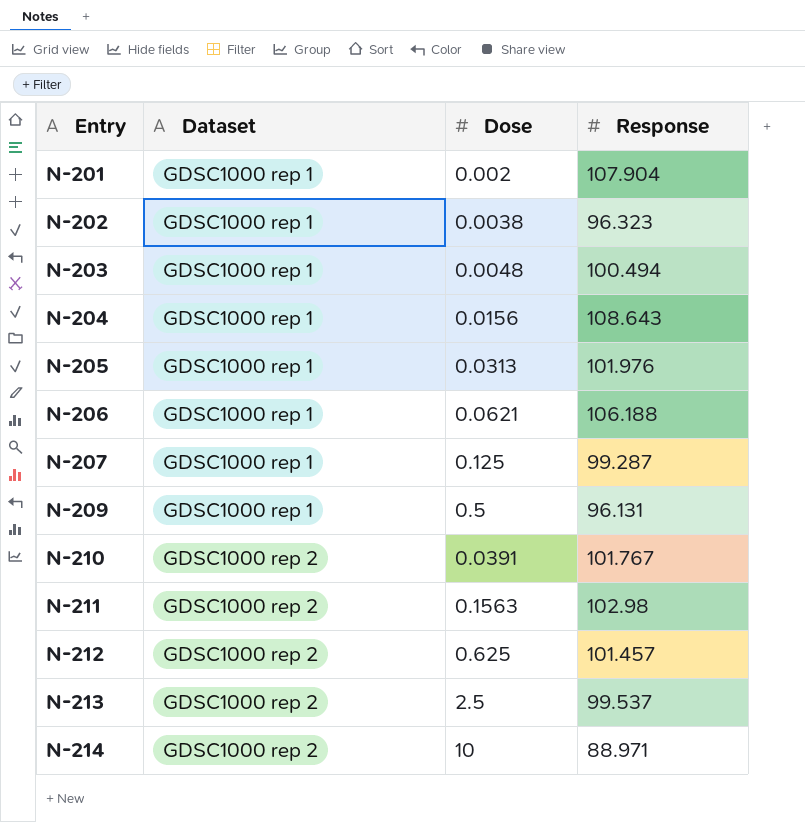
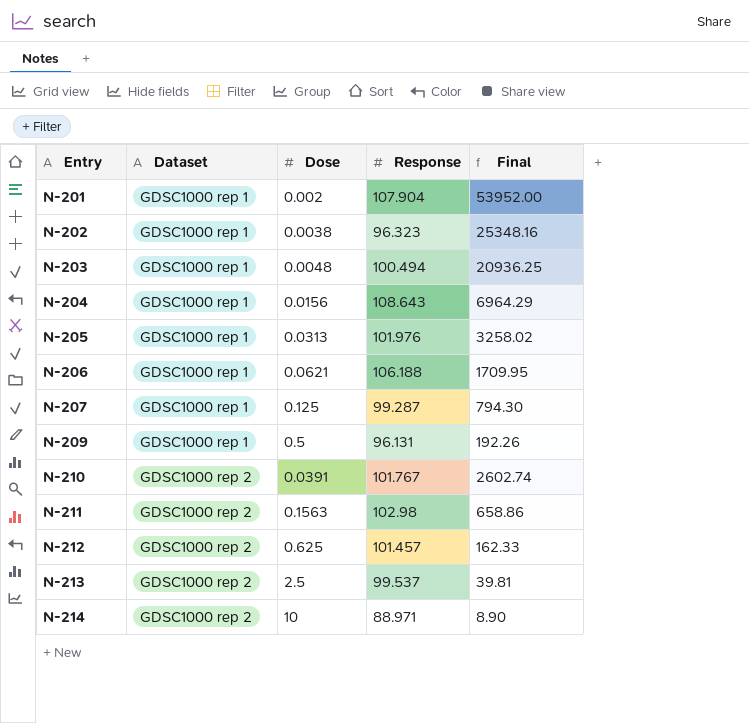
column Final | formula: none -> [Response] / [Dose]

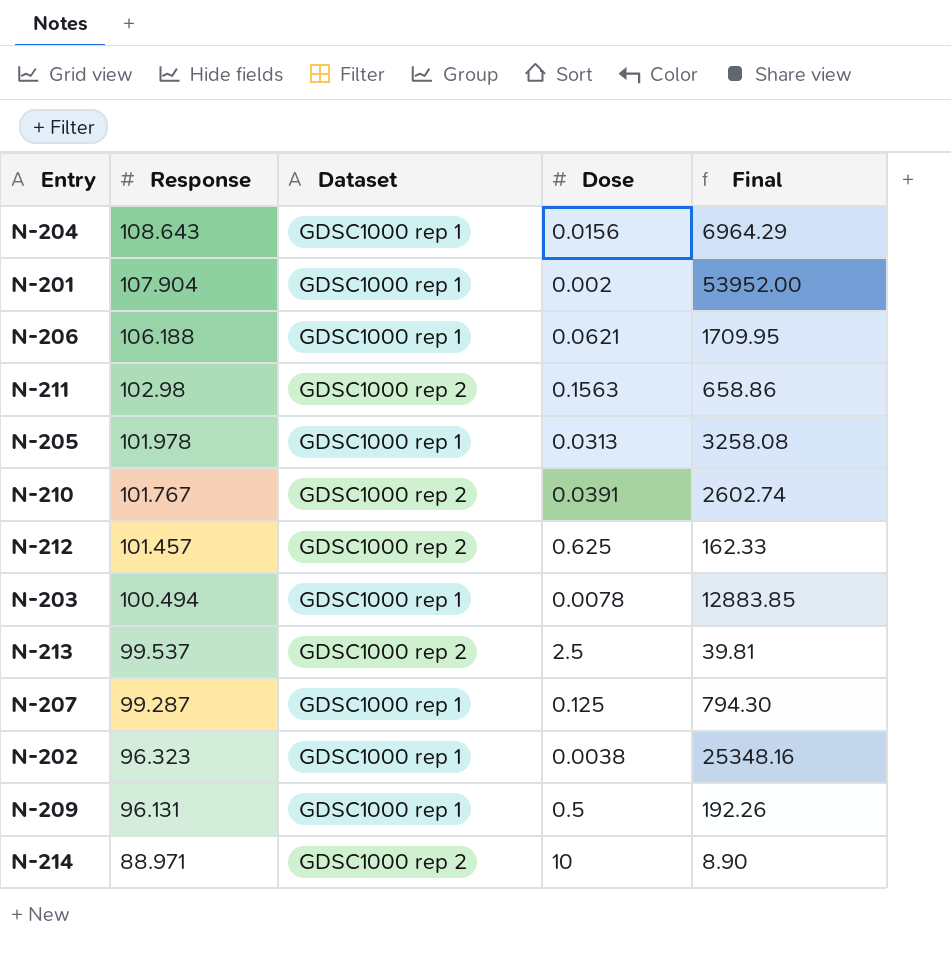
row order: Entry ascending -> Response descending
column Response | position: 4 -> 2
N-205 | Response: 101.976 -> 101.978
N-205 | Final: 3258.02 -> 3258.08
N-203 | Dose: 0.0048 -> 0.0078
N-203 | Final: 20936.25 -> 12883.85

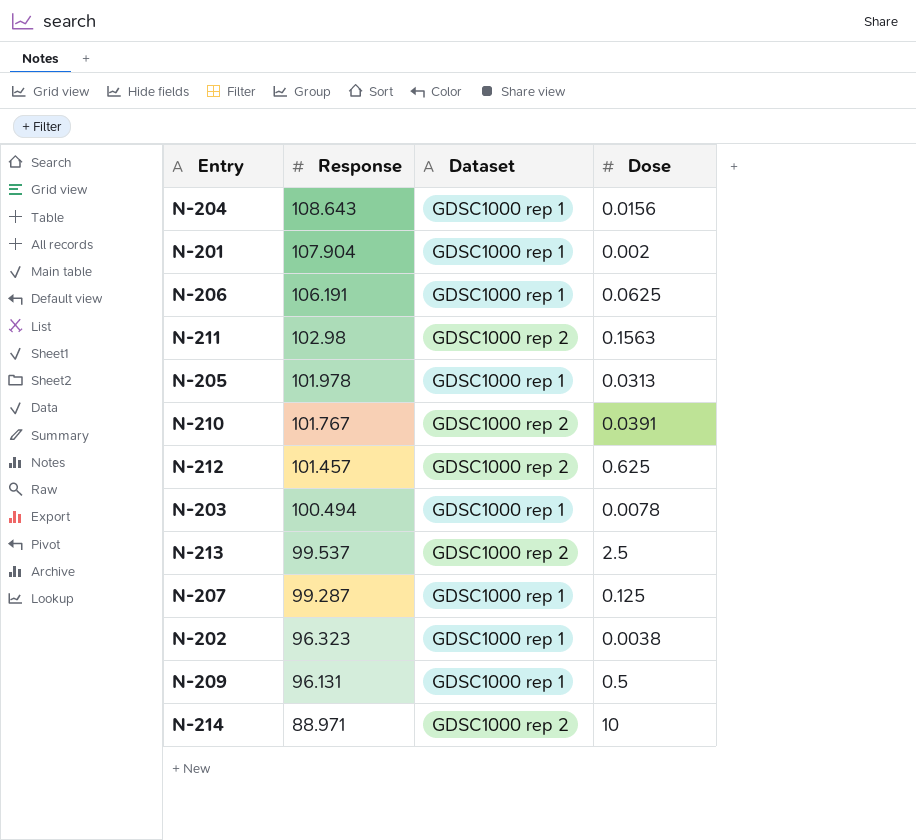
column Final | formula: [Response] / [Dose] -> none
N-206 | Response: 106.188 -> 106.191
N-206 | Dose: 0.0621 -> 0.0625

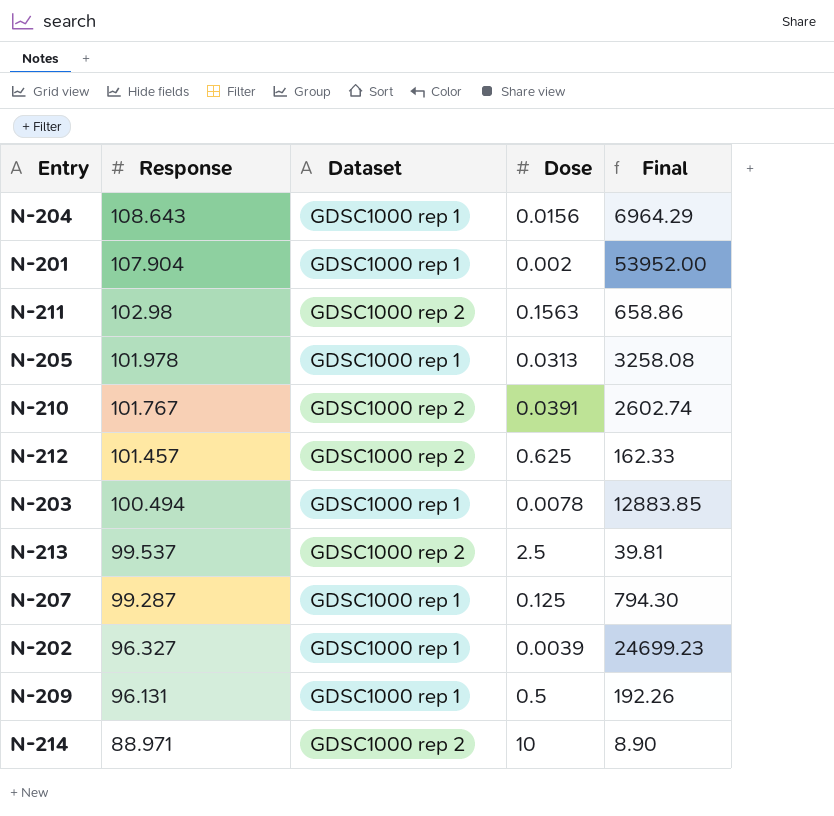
column Final | formula: none -> [Response] / [Dose]
row N-206: 106.191 | GDSC1000 rep 1 | 0.0625 -> none
N-202 | Response: 96.323 -> 96.327
N-202 | Dose: 0.0038 -> 0.0039

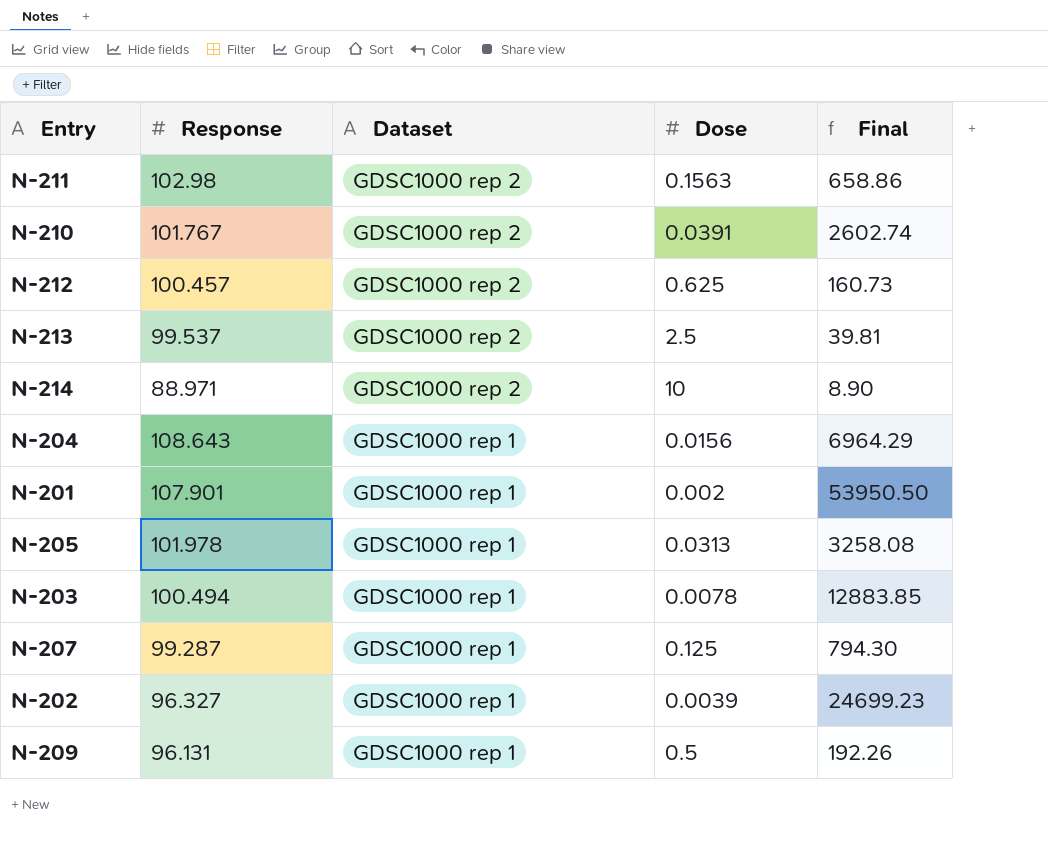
row order: Response descending -> Dataset descending
N-212 | Response: 101.457 -> 100.457
N-212 | Final: 162.33 -> 160.73
N-201 | Response: 107.904 -> 107.901
N-201 | Final: 53952.00 -> 53950.50

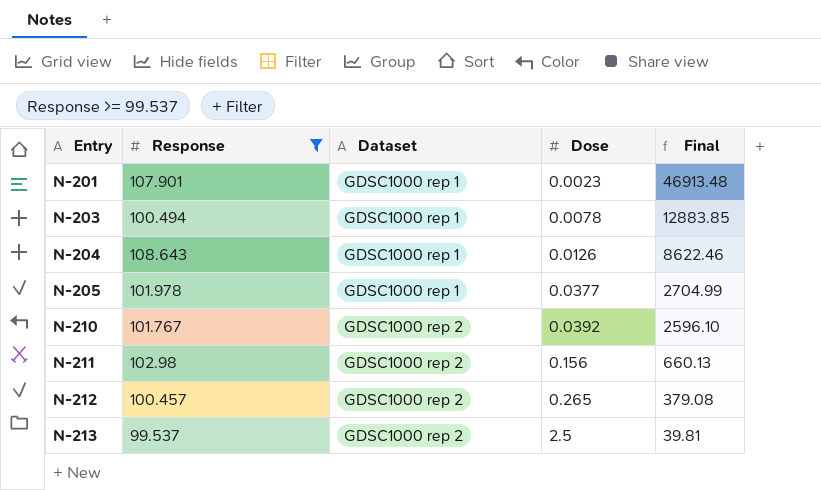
filter: none -> Response >= 99.537
row order: Dataset descending -> Entry ascending
N-201 | Dose: 0.002 -> 0.0023
N-201 | Final: 53950.50 -> 46913.48
N-204 | Dose: 0.0156 -> 0.0126
N-204 | Final: 6964.29 -> 8622.46
N-205 | Dose: 0.0313 -> 0.0377
N-205 | Final: 3258.08 -> 2704.99
N-210 | Dose: 0.0391 -> 0.0392
N-210 | Final: 2602.74 -> 2596.10
N-211 | Dose: 0.1563 -> 0.156
N-211 | Final: 658.86 -> 660.13
N-212 | Dose: 0.625 -> 0.265
N-212 | Final: 160.73 -> 379.08

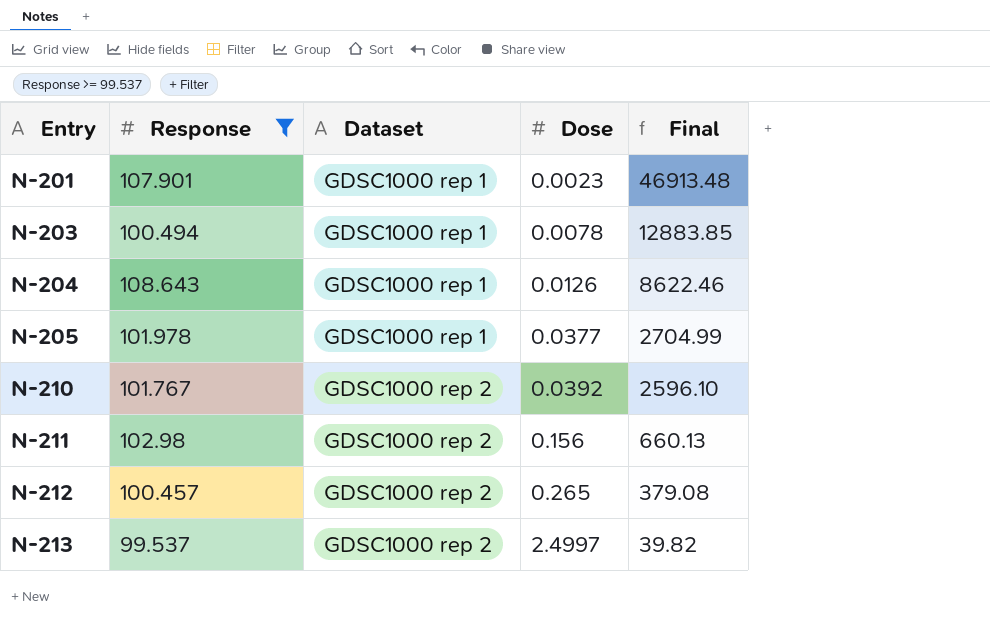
N-213 | Dose: 2.5 -> 2.4997
N-213 | Final: 39.81 -> 39.82

